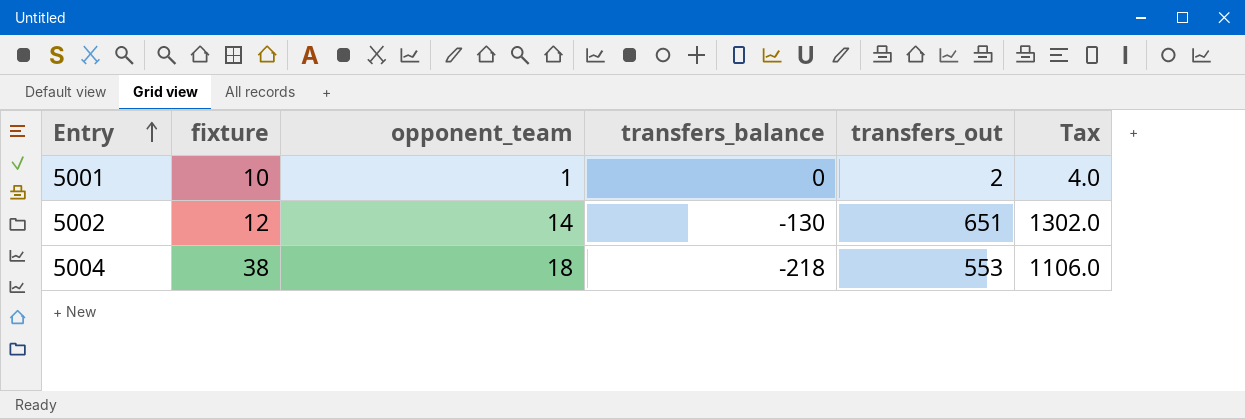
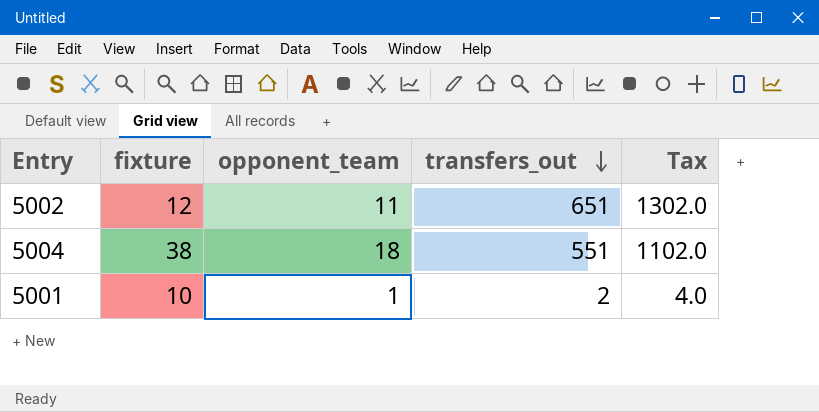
row order: Entry ascending -> transfers_out descending
column transfers_balance | position: 4 -> none
5002 | opponent_team: 14 -> 11
5004 | transfers_out: 553 -> 551
5004 | Tax: 1106.0 -> 1102.0

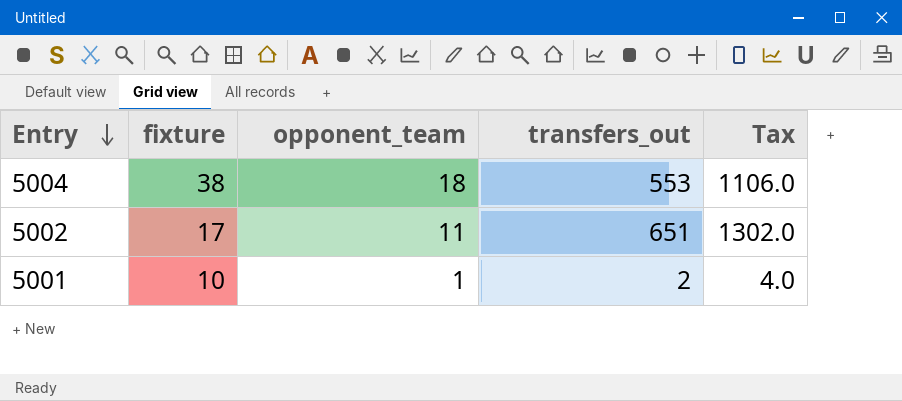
row order: transfers_out descending -> Entry descending
5004 | transfers_out: 551 -> 553
5004 | Tax: 1102.0 -> 1106.0
5002 | fixture: 12 -> 17

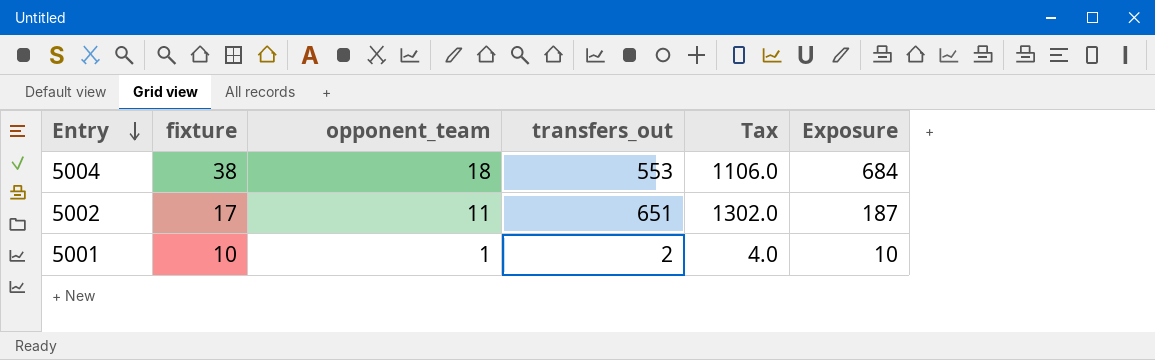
column Exposure | formula: none -> [fixture] * [opponent_team]

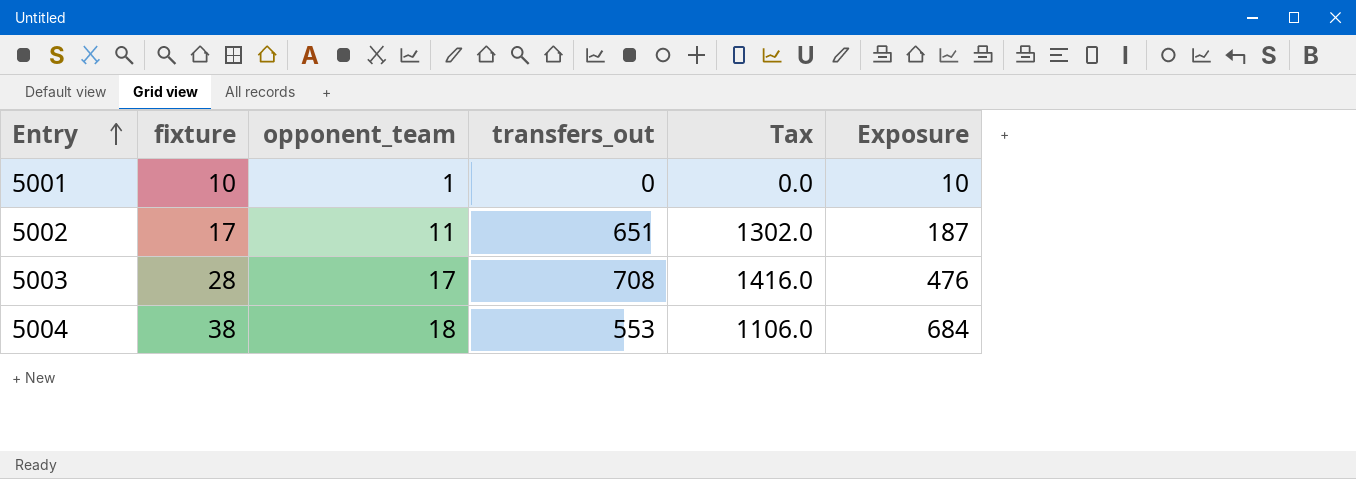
row order: Entry descending -> Entry ascending
5001 | transfers_out: 2 -> 0
5001 | Tax: 4.0 -> 0.0
row 5003: none -> 28 | 17 | 708 | 1416.0 | 476

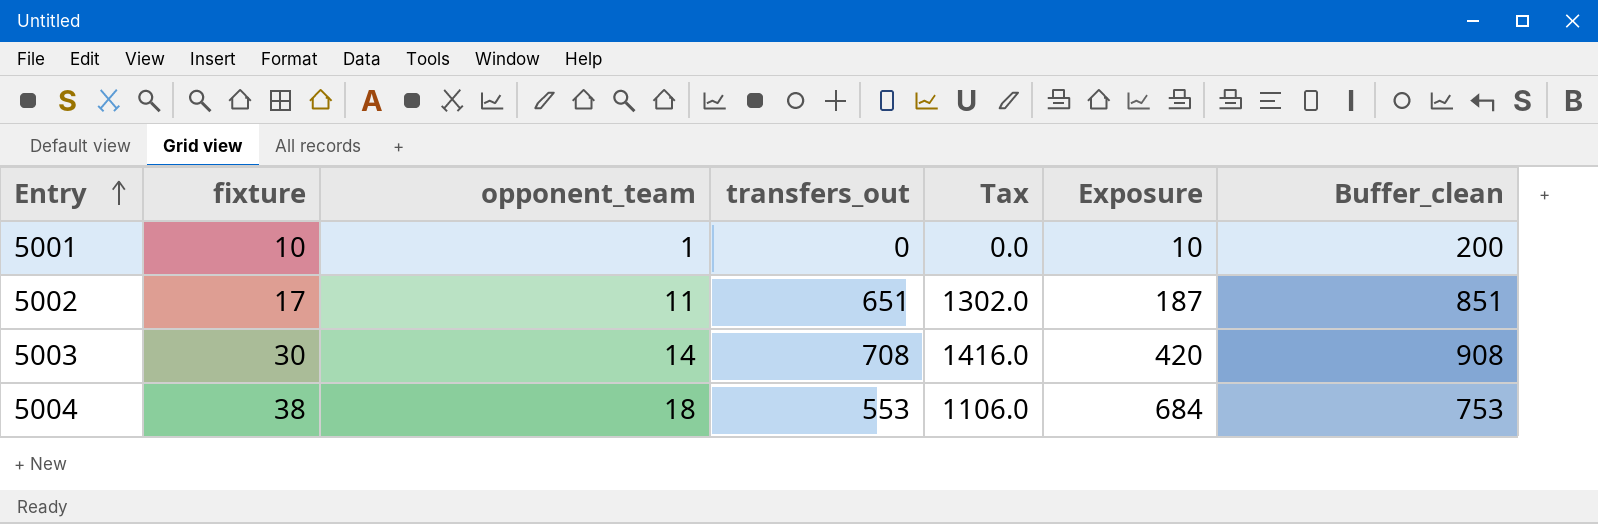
column Buffer_clean | formula: none -> [transfers_out] + 200
5003 | fixture: 28 -> 30
5003 | opponent_team: 17 -> 14
5003 | Exposure: 476 -> 420

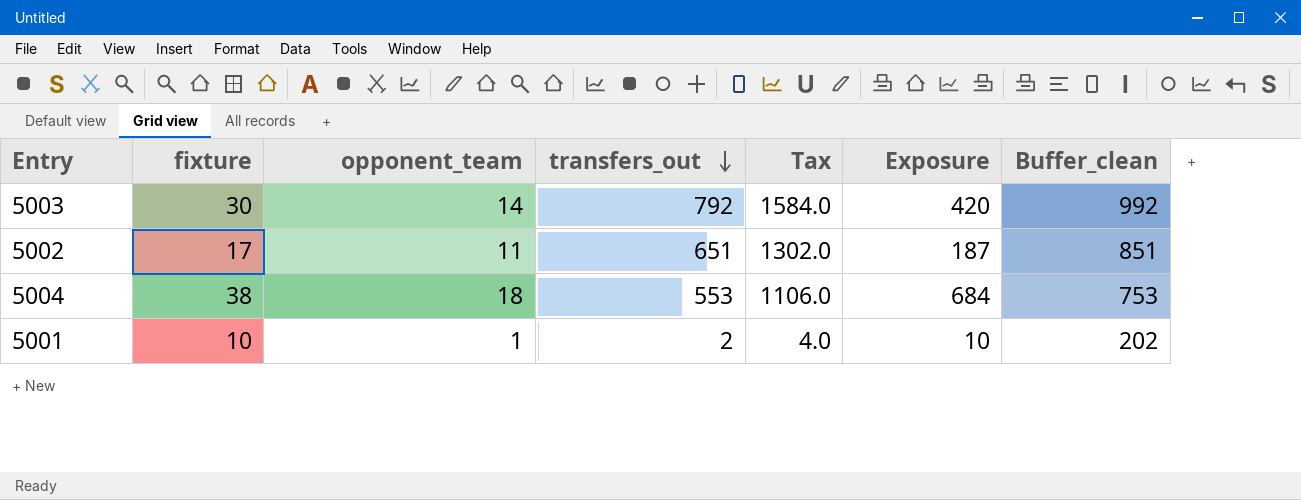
row order: Entry ascending -> transfers_out descending
5003 | transfers_out: 708 -> 792
5003 | Tax: 1416.0 -> 1584.0
5003 | Buffer_clean: 908 -> 992
5001 | transfers_out: 0 -> 2
5001 | Tax: 0.0 -> 4.0
5001 | Buffer_clean: 200 -> 202

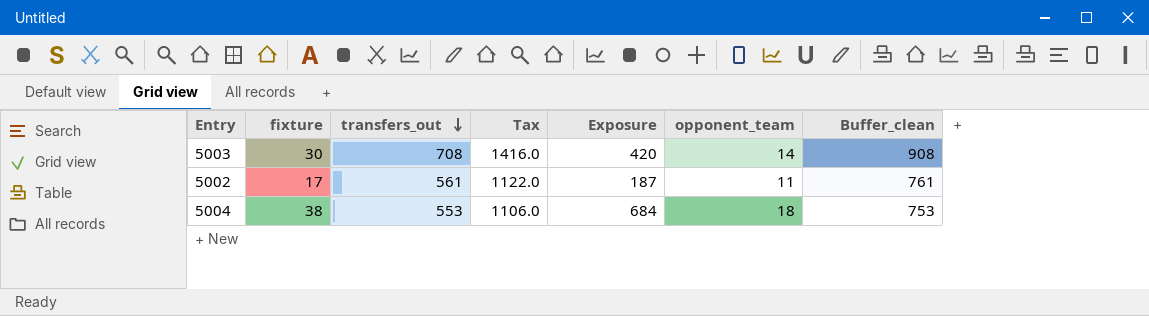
column opponent_team | position: 3 -> 6
row 5001: 10 | 1 | 2 | 4.0 | 10 | 202 -> none
5003 | transfers_out: 792 -> 708
5003 | Tax: 1584.0 -> 1416.0
5003 | Buffer_clean: 992 -> 908
5002 | transfers_out: 651 -> 561
5002 | Tax: 1302.0 -> 1122.0
5002 | Buffer_clean: 851 -> 761

